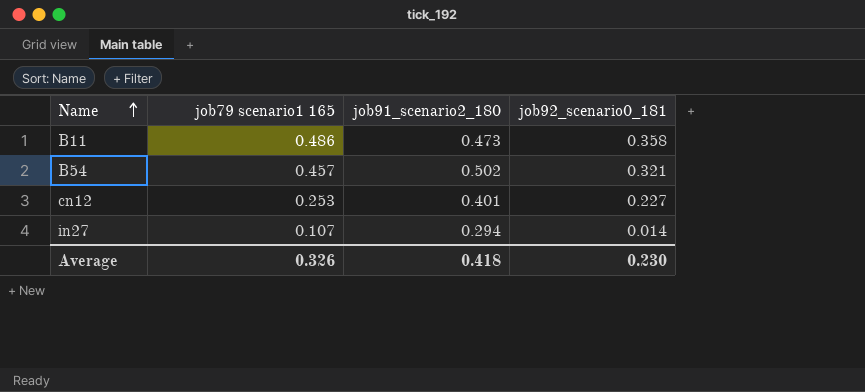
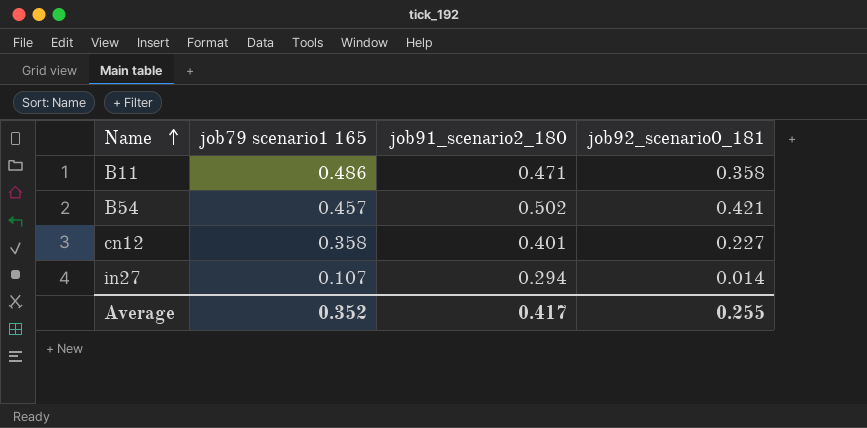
B11 | job91_scenario2_180: 0.473 -> 0.471
B54 | job92_scenario0_181: 0.321 -> 0.421
cn12 | job79 scenario1 165: 0.253 -> 0.358
Average | job79 scenario1 165: 0.326 -> 0.352
Average | job91_scenario2_180: 0.418 -> 0.417
Average | job92_scenario0_181: 0.230 -> 0.255

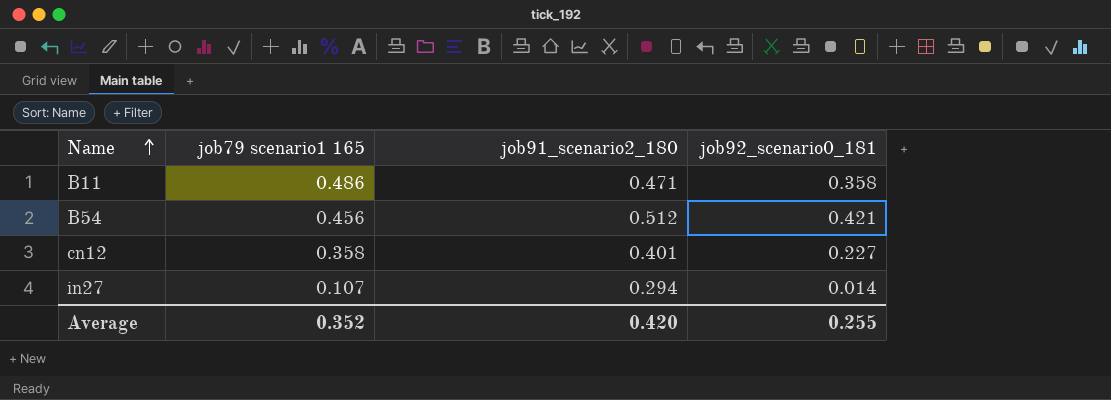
B54 | job79 scenario1 165: 0.457 -> 0.456
B54 | job91_scenario2_180: 0.502 -> 0.512
Average | job91_scenario2_180: 0.417 -> 0.420

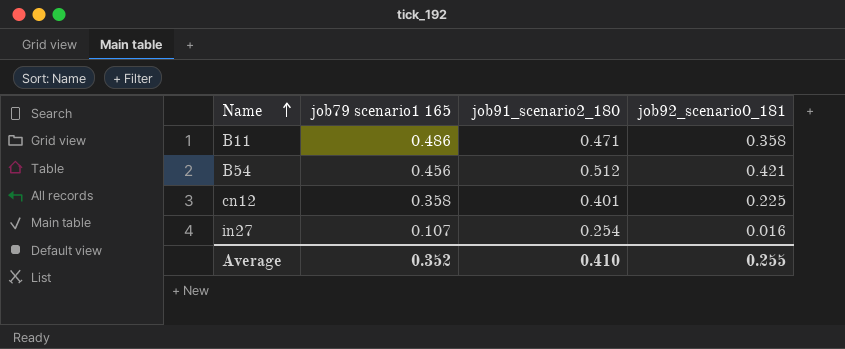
cn12 | job92_scenario0_181: 0.227 -> 0.225
in27 | job91_scenario2_180: 0.294 -> 0.254
in27 | job92_scenario0_181: 0.014 -> 0.016
Average | job91_scenario2_180: 0.420 -> 0.410

